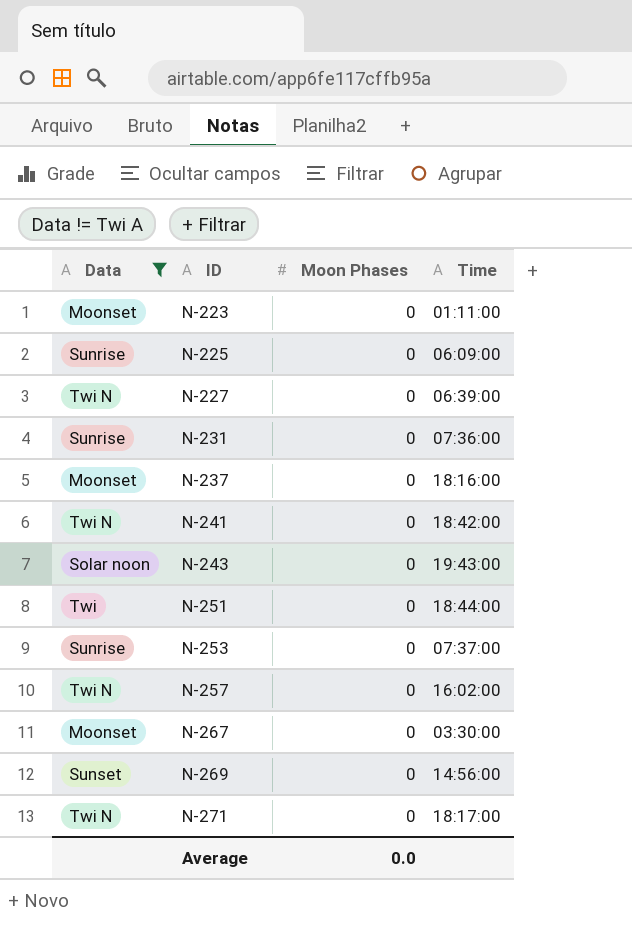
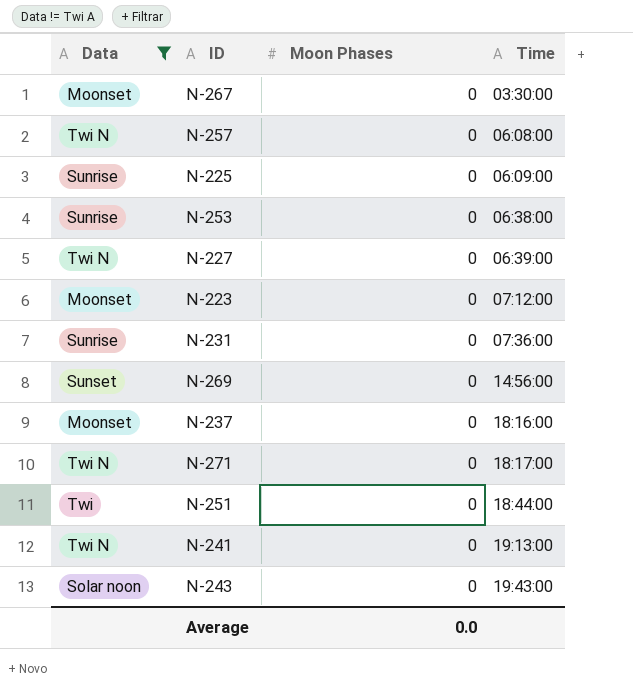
row order: ID ascending -> Time ascending
N-257 | Time: 16:02:00 -> 06:08:00
N-253 | Time: 07:37:00 -> 06:38:00
N-223 | Time: 01:11:00 -> 07:12:00
N-241 | Time: 18:42:00 -> 19:13:00

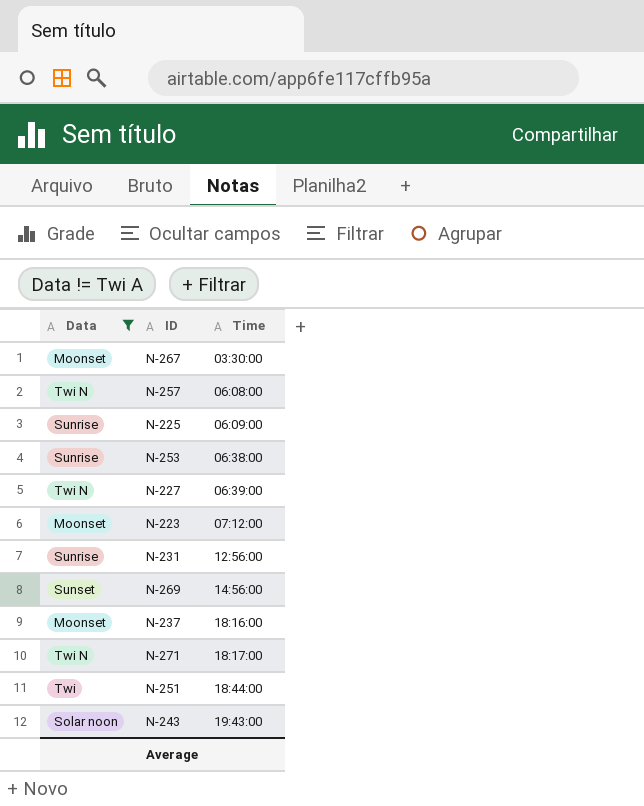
column Moon Phases | position: 3 -> none
row N-241: Twi N | 0 | 19:13:00 -> none
N-231 | Time: 07:36:00 -> 12:56:00

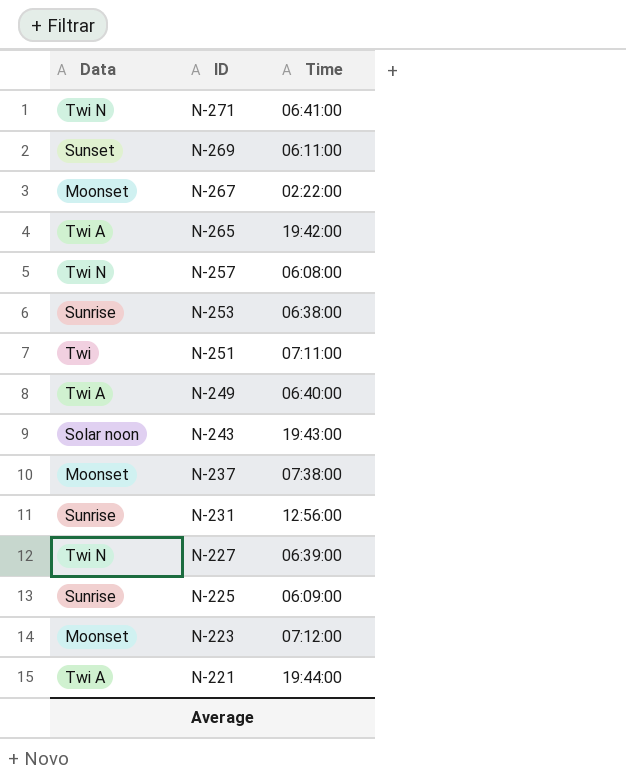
filter: Data != Twi A -> none
row order: Time ascending -> ID descending
N-271 | Time: 18:17:00 -> 06:41:00
N-269 | Time: 14:56:00 -> 06:11:00
N-267 | Time: 03:30:00 -> 02:22:00
N-251 | Time: 18:44:00 -> 07:11:00
N-237 | Time: 18:16:00 -> 07:38:00

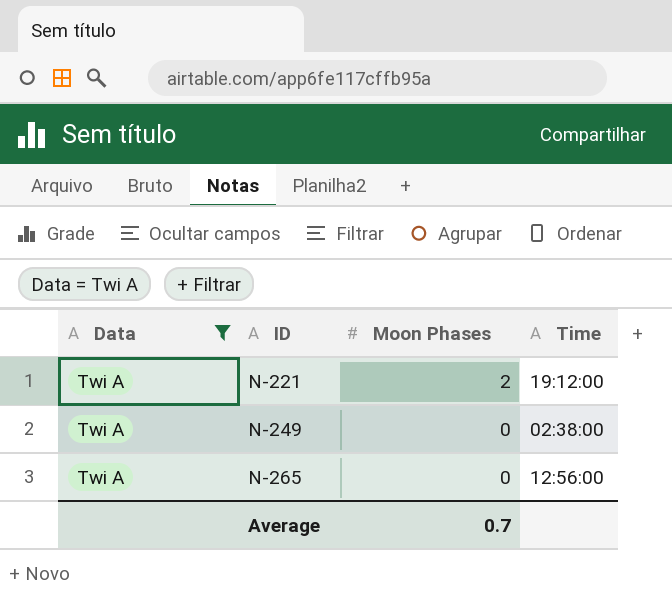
filter: none -> Data = Twi A
row order: ID descending -> ID ascending
column Moon Phases | position: none -> 3
N-221 | Time: 19:44:00 -> 19:12:00
N-249 | Time: 06:40:00 -> 02:38:00
N-265 | Time: 19:42:00 -> 12:56:00

